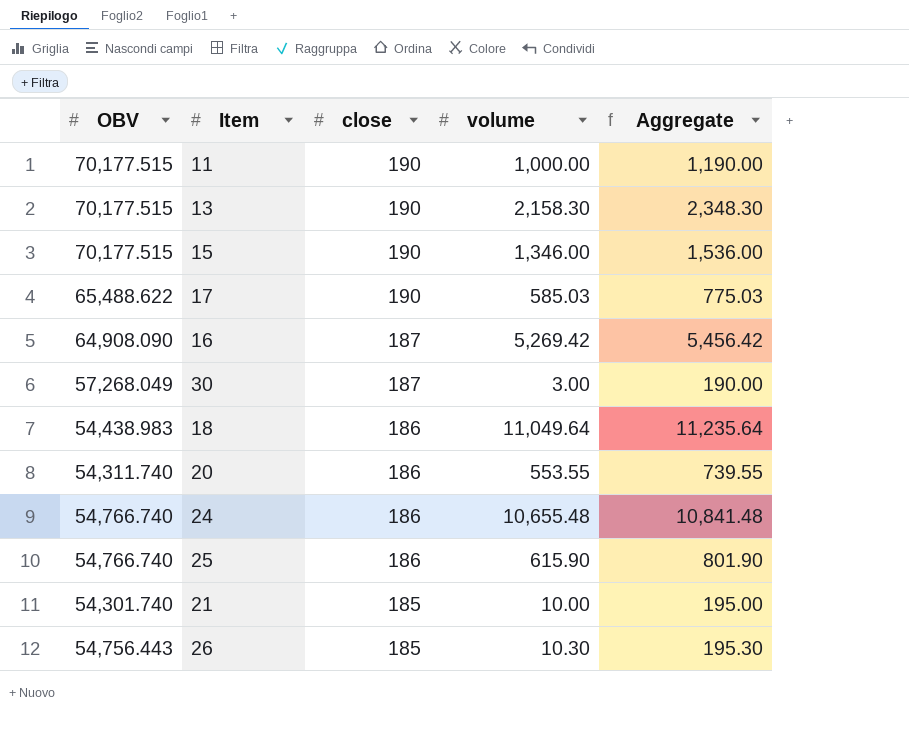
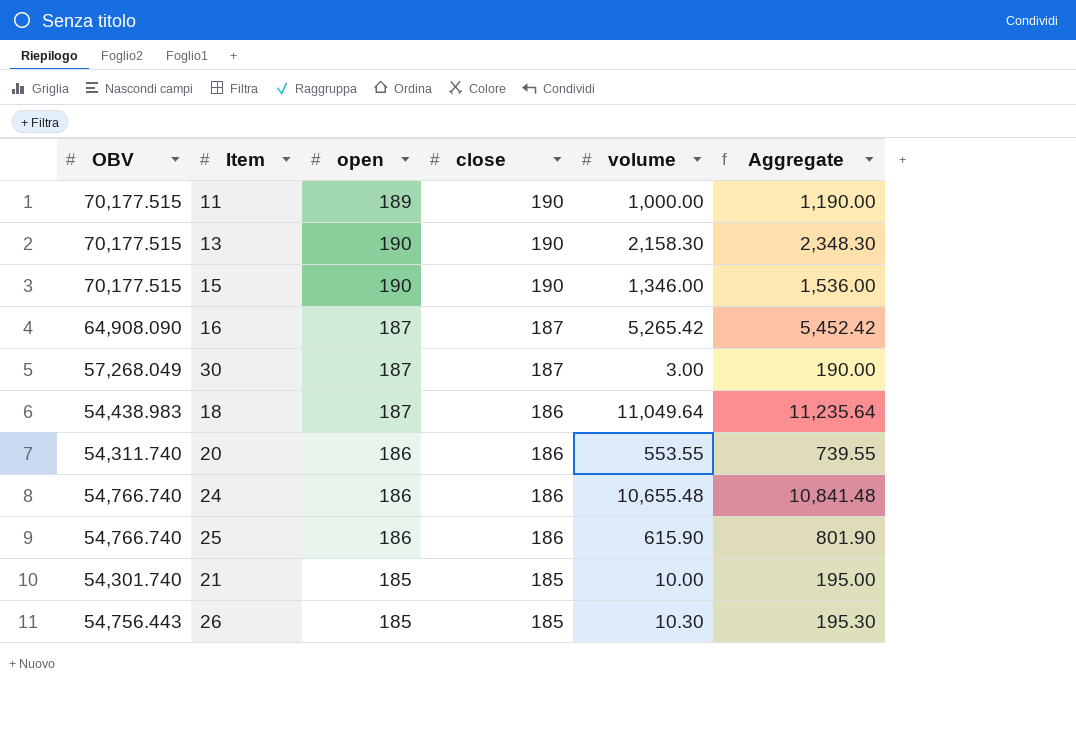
column open | position: none -> 3
row 17: 65,488.622 | 190 | 585.03 | 775.03 -> none
16 | volume: 5,269.42 -> 5,265.42
16 | Aggregate: 5,456.42 -> 5,452.42

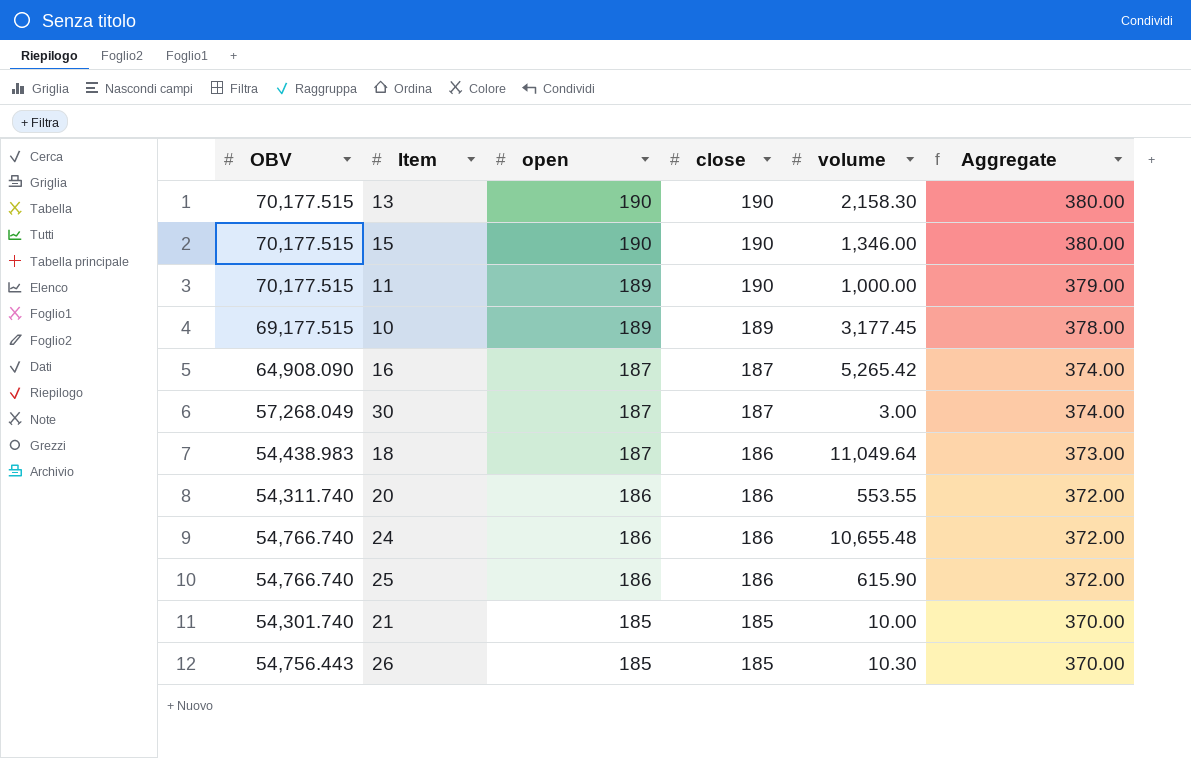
row order: close descending -> open descending
column Aggregate | formula: [close] + [volume] -> [open] + [close]
row 10: none -> 69,177.515 | 189 | 189 | 3,177.45 | 378.00

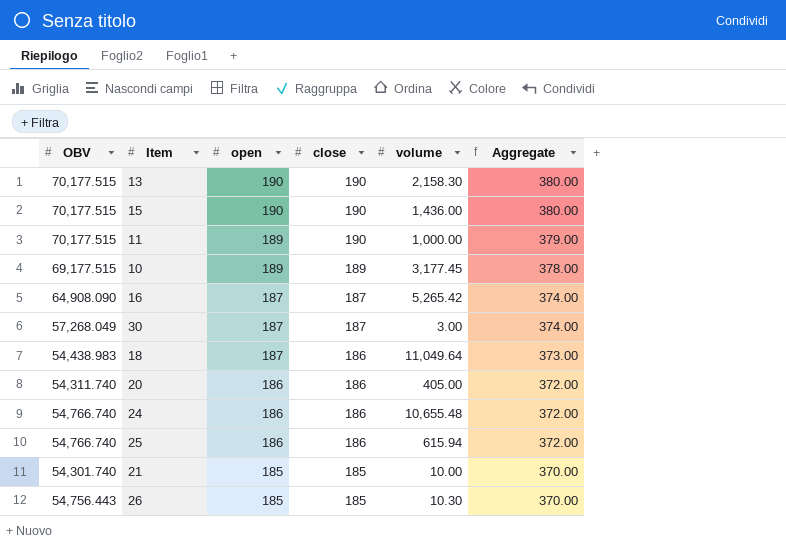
15 | volume: 1,346.00 -> 1,436.00
20 | volume: 553.55 -> 405.00
25 | volume: 615.90 -> 615.94

